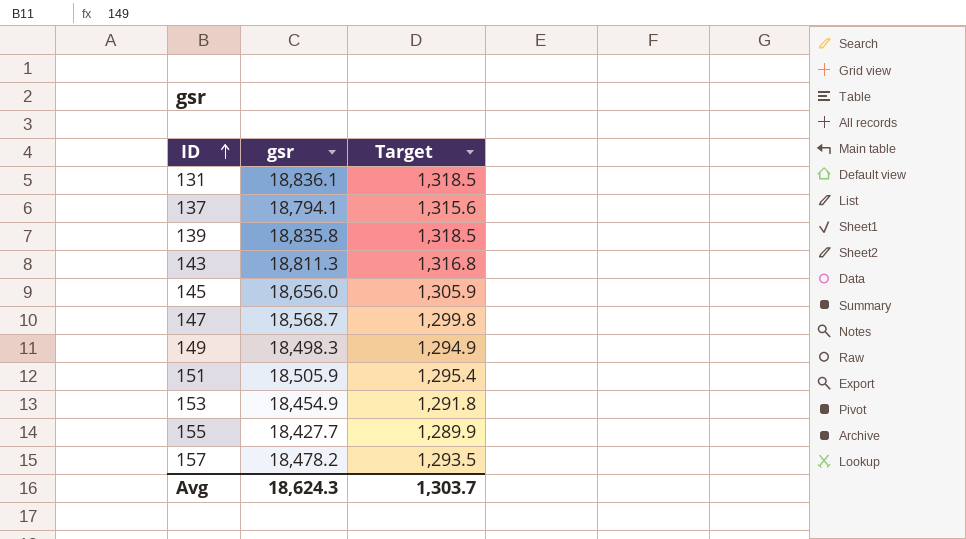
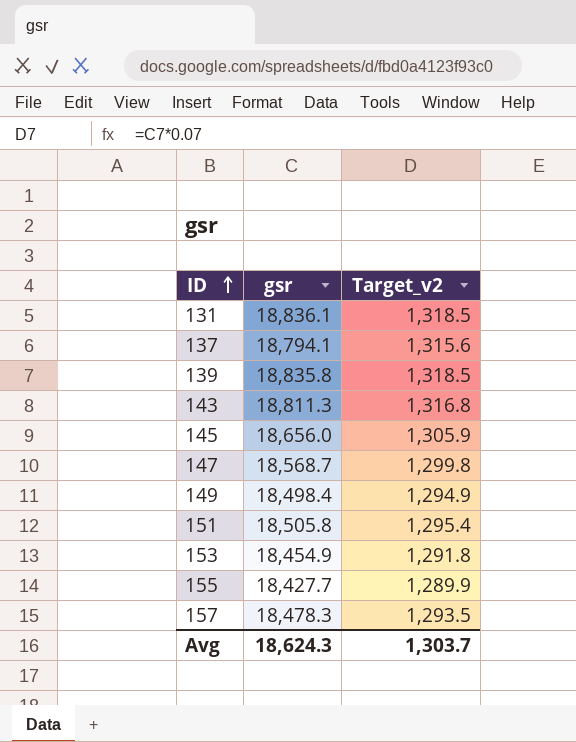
column name: Target -> Target_v2
149 | gsr: 18,498.3 -> 18,498.4
151 | gsr: 18,505.9 -> 18,505.8
157 | gsr: 18,478.2 -> 18,478.3

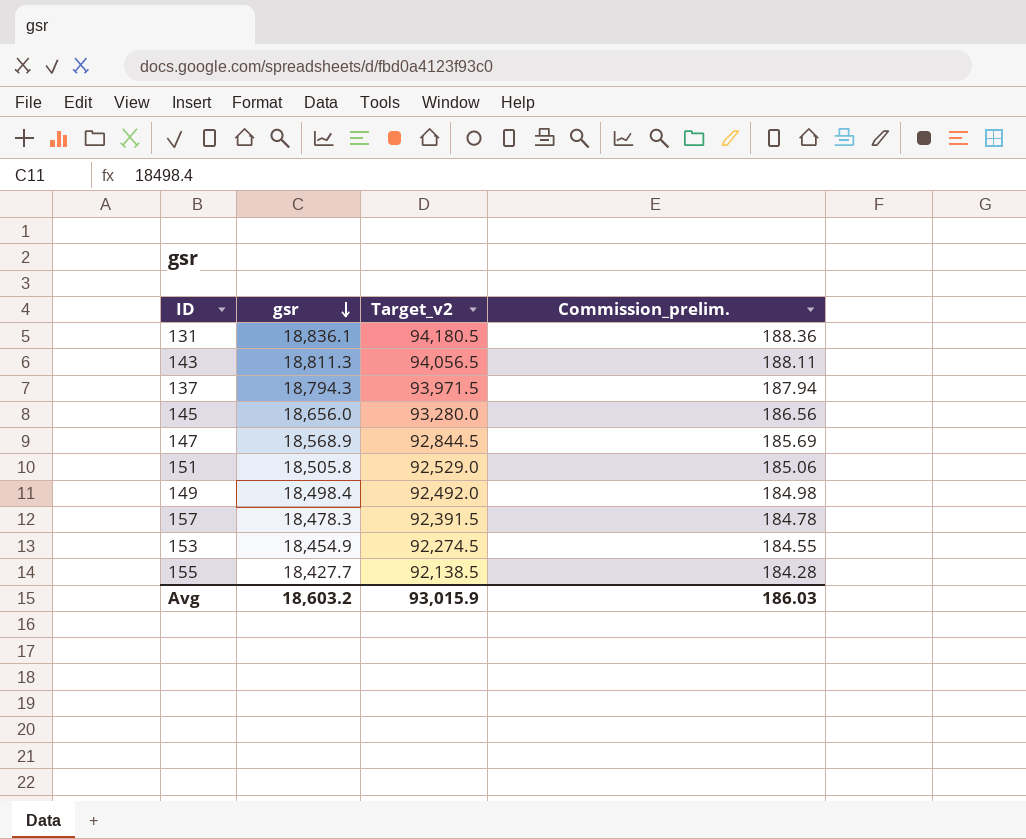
row order: ID ascending -> gsr descending
column Target_v2 | formula: [gsr] * 0.07 -> [gsr] * 5
column Commission_prelim. | formula: none -> [gsr] * 0.01
row 139: 18,835.8 | 1,318.5 -> none
137 | gsr: 18,794.1 -> 18,794.3
147 | gsr: 18,568.7 -> 18,568.9
Avg | gsr: 18,624.3 -> 18,603.2
Avg | Target_v2: 1,303.7 -> 93,015.9

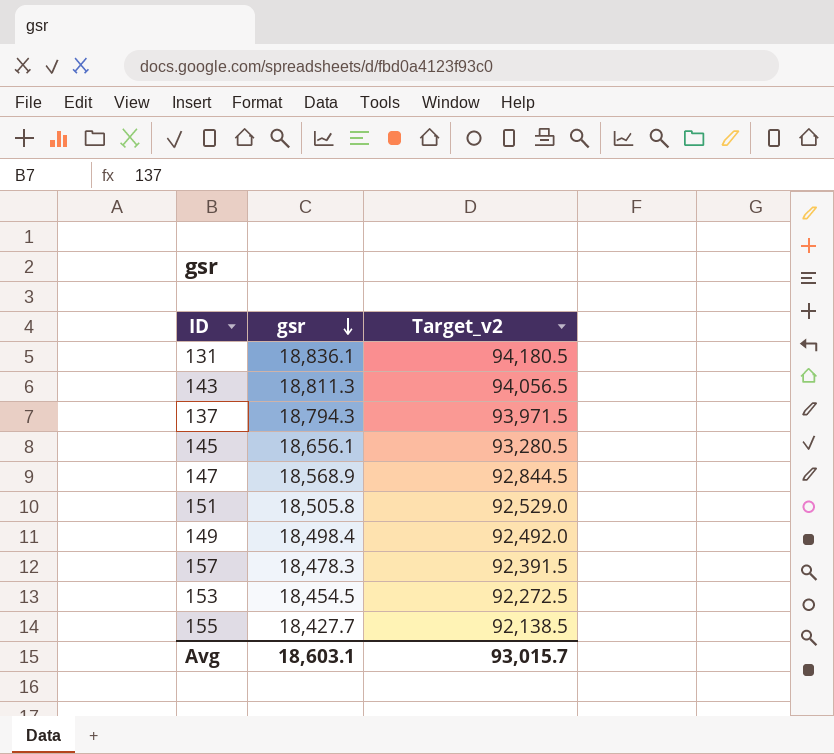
column Commission_prelim. | formula: [gsr] * 0.01 -> none
145 | gsr: 18,656.0 -> 18,656.1
145 | Target_v2: 93,280.0 -> 93,280.5
153 | gsr: 18,454.9 -> 18,454.5
153 | Target_v2: 92,274.5 -> 92,272.5
Avg | gsr: 18,603.2 -> 18,603.1
Avg | Target_v2: 93,015.9 -> 93,015.7

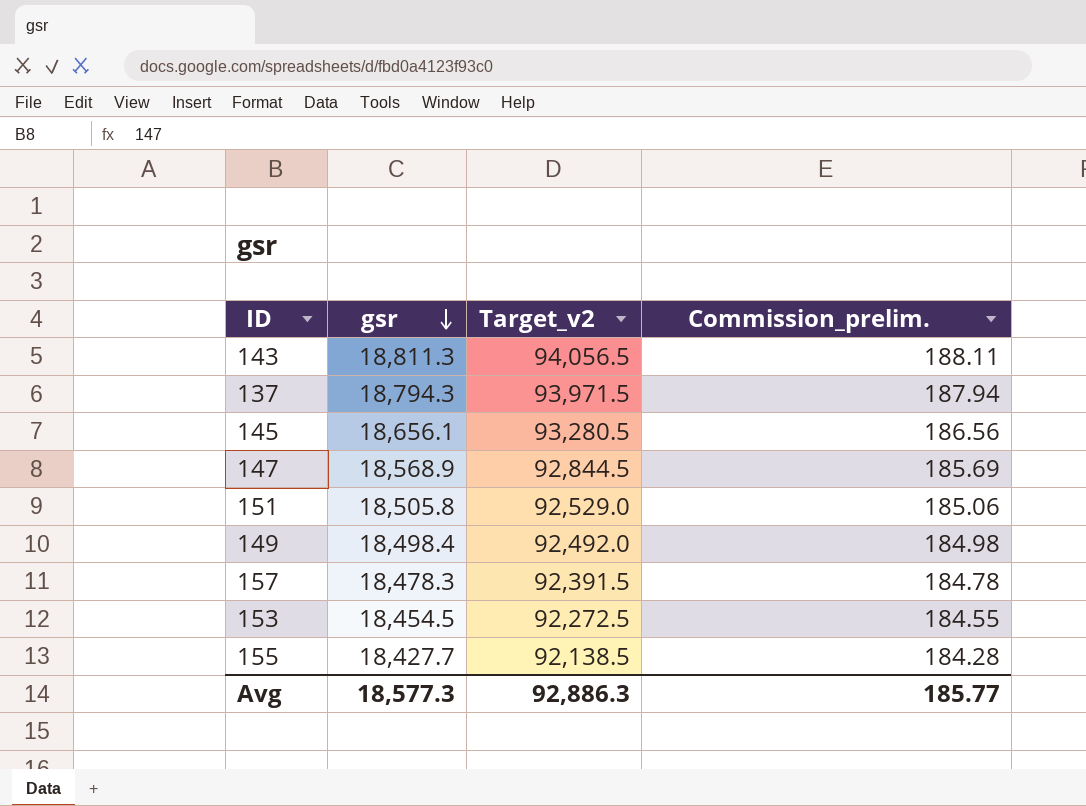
column Commission_prelim. | formula: none -> [gsr] * 0.01
row 131: 18,836.1 | 94,180.5 -> none
Avg | gsr: 18,603.1 -> 18,577.3
Avg | Target_v2: 93,015.7 -> 92,886.3

